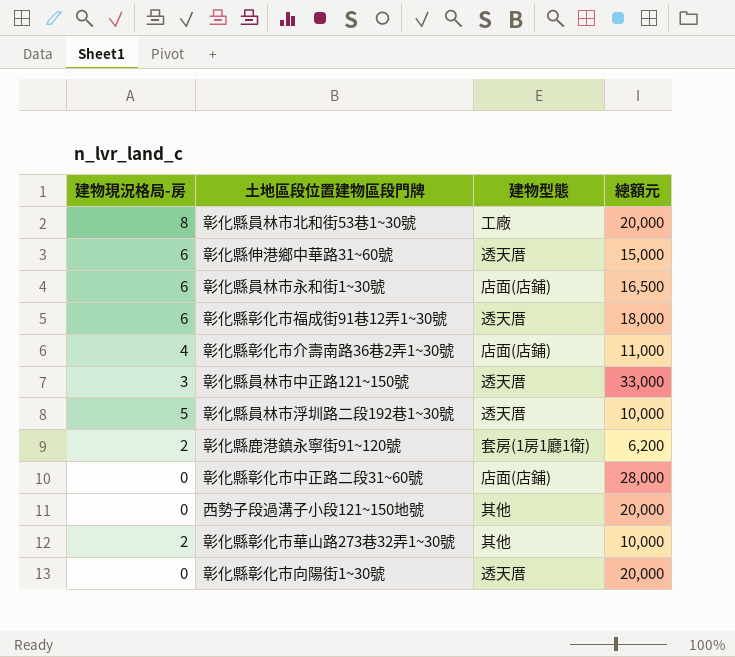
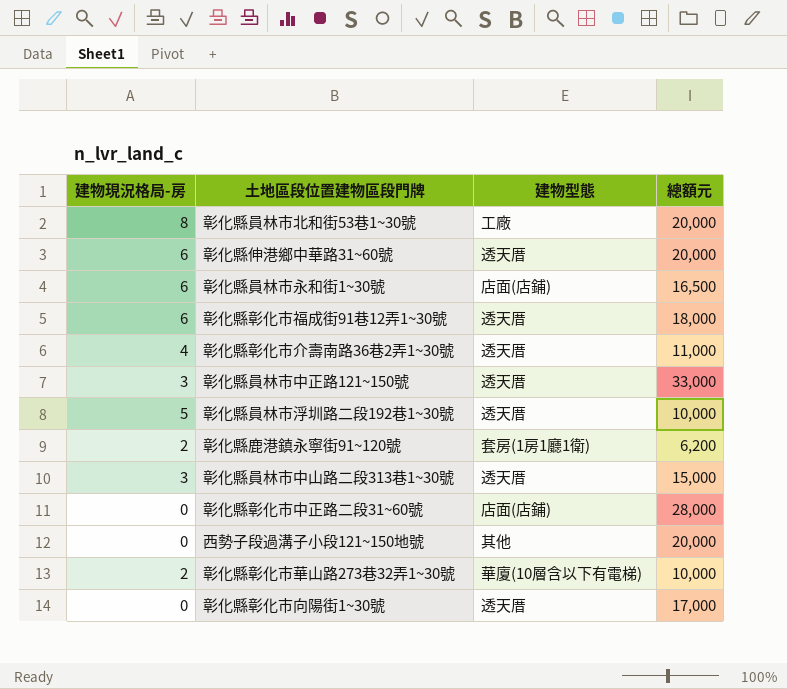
彰化縣伸港鄉中華路31~60號 | 總額元: 15,000 -> 20,000
彰化縣彰化市介壽南路36巷2弄1~30號 | 建物型態: 店面(店鋪) -> 透天厝
row 彰化縣員林市中山路二段313巷1~30號: none -> 3 | 透天厝 | 15,000
彰化縣彰化市華山路273巷32弄1~30號 | 建物型態: 其他 -> 華廈(10層含以下有電梯)
彰化縣彰化市向陽街1~30號 | 總額元: 20,000 -> 17,000

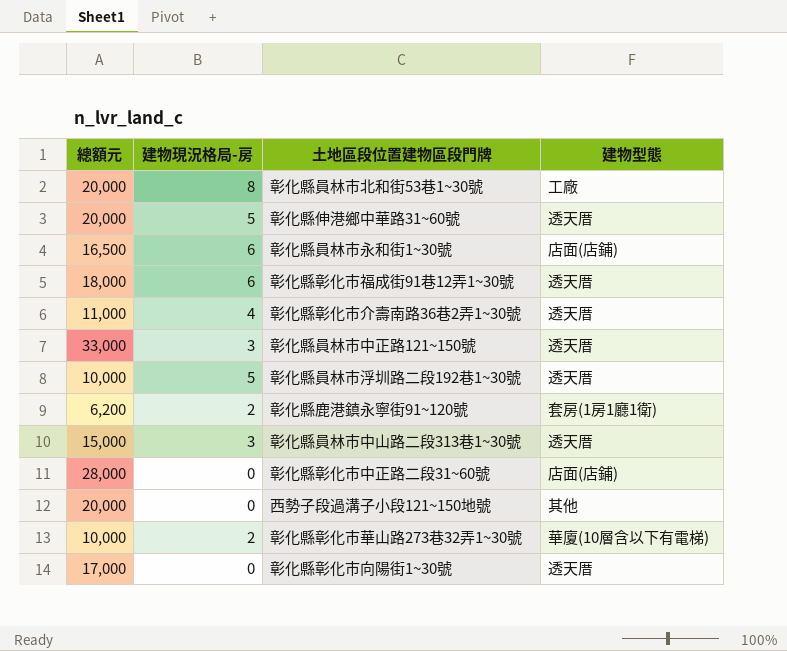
column 總額元 | position: 4 -> 1
彰化縣伸港鄉中華路31~60號 | 建物現況格局-房: 6 -> 5

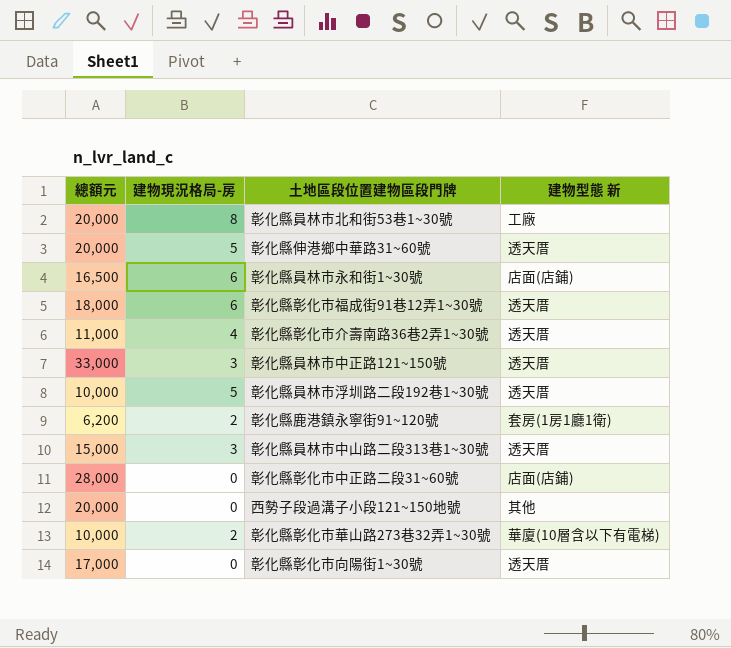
column name: 建物型態 -> 建物型態 新

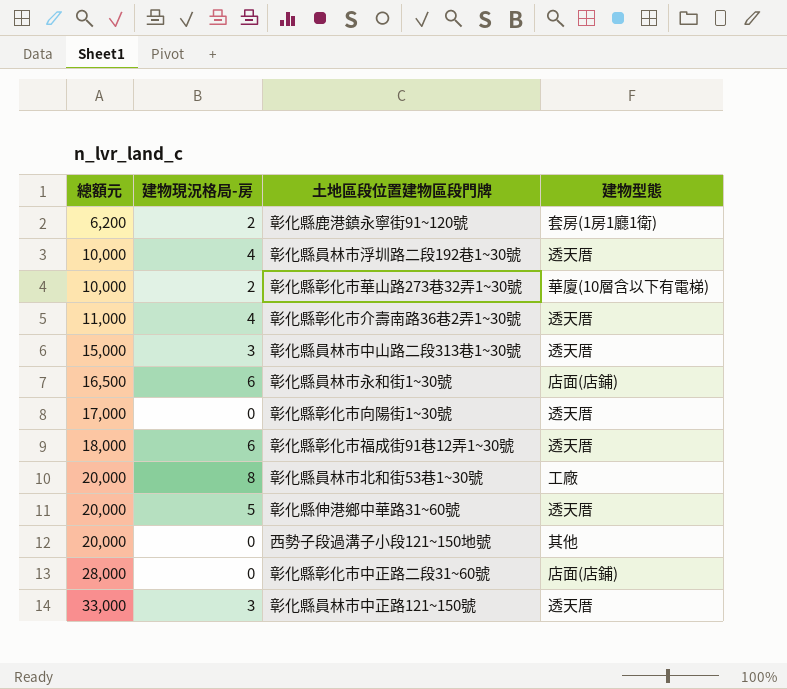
row order: none -> 總額元 ascending
column name: 建物型態 新 -> 建物型態
彰化縣員林市浮圳路二段192巷1~30號 | 建物現況格局-房: 5 -> 4

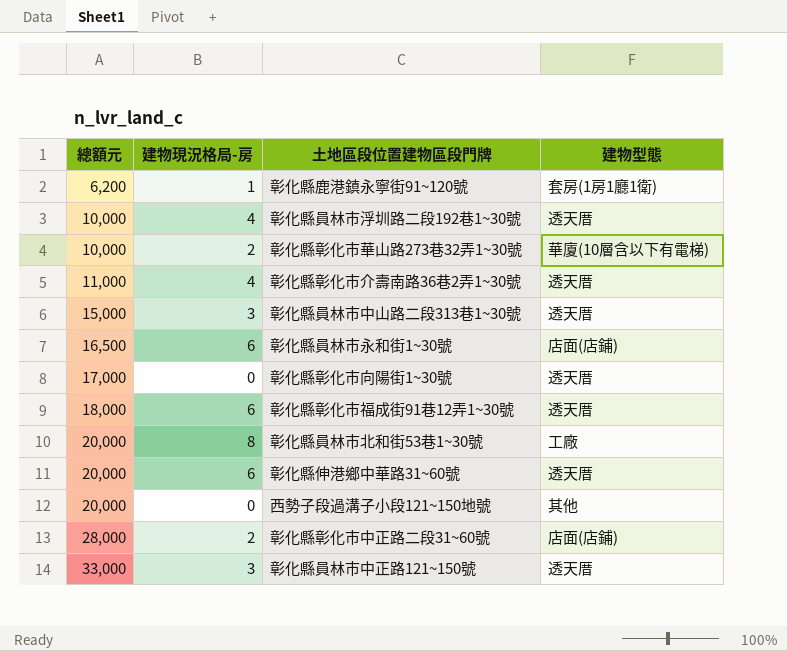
彰化縣鹿港鎮永寧街91~120號 | 建物現況格局-房: 2 -> 1
彰化縣伸港鄉中華路31~60號 | 建物現況格局-房: 5 -> 6
彰化縣彰化市中正路二段31~60號 | 建物現況格局-房: 0 -> 2

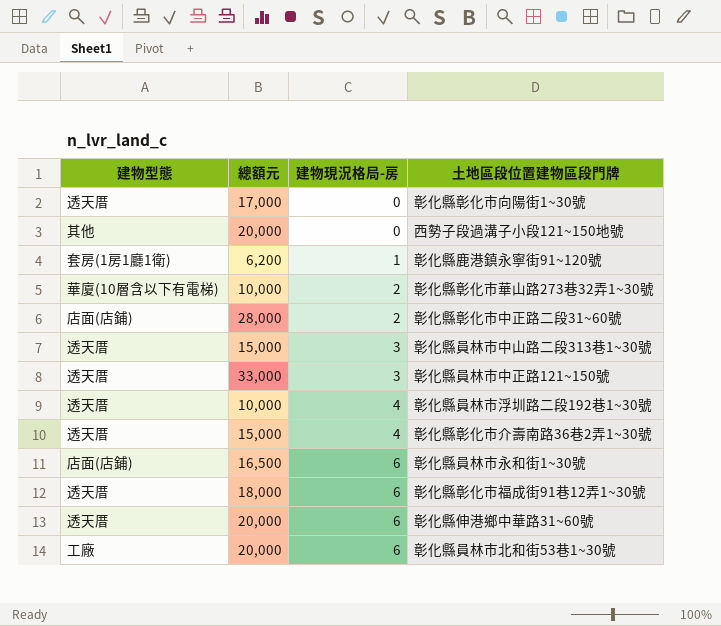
row order: 總額元 ascending -> 建物現況格局-房 ascending
column 建物型態 | position: 4 -> 1
彰化縣彰化市介壽南路36巷2弄1~30號 | 總額元: 11,000 -> 15,000
彰化縣員林市北和街53巷1~30號 | 建物現況格局-房: 8 -> 6

